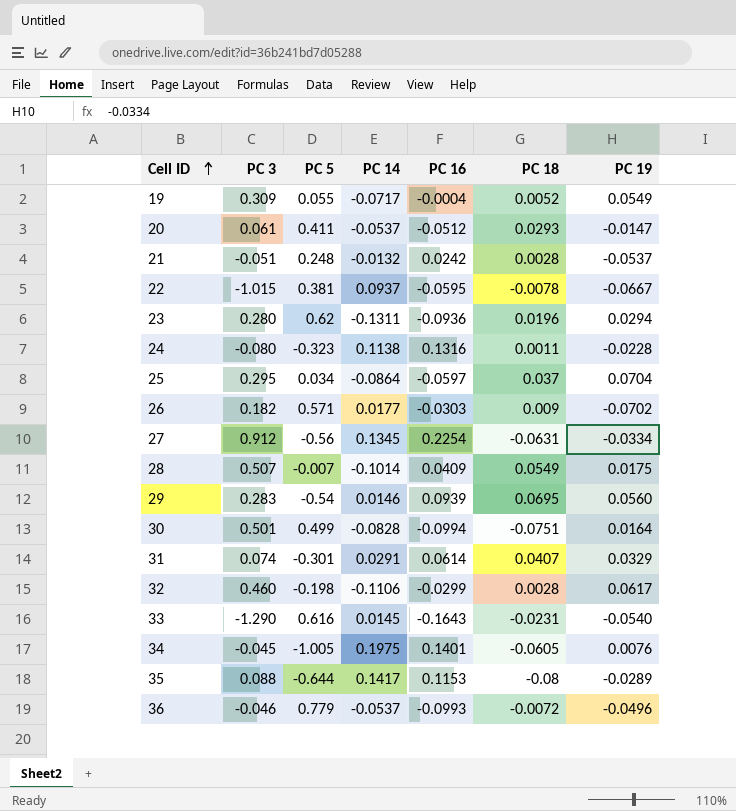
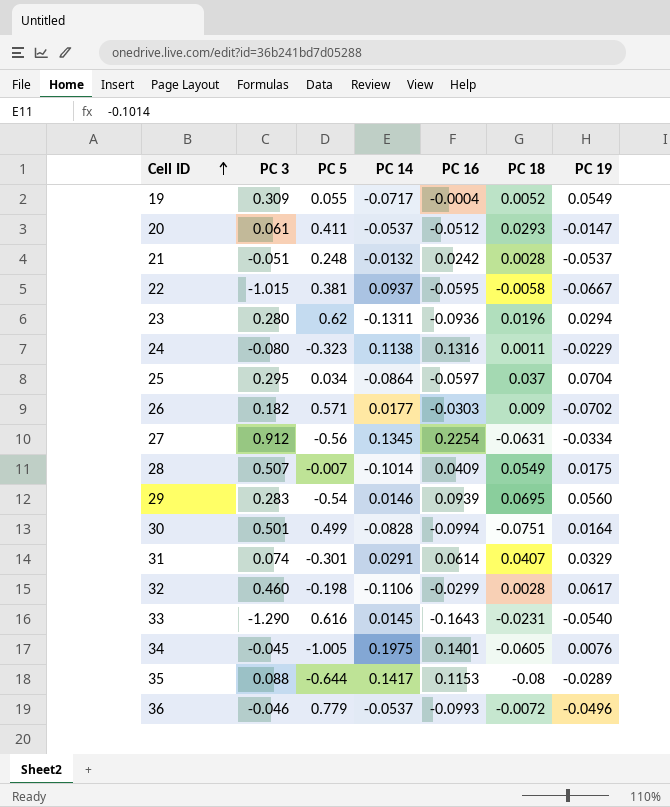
22 | PC 18: -0.0078 -> -0.0058
24 | PC 19: -0.0228 -> -0.0229

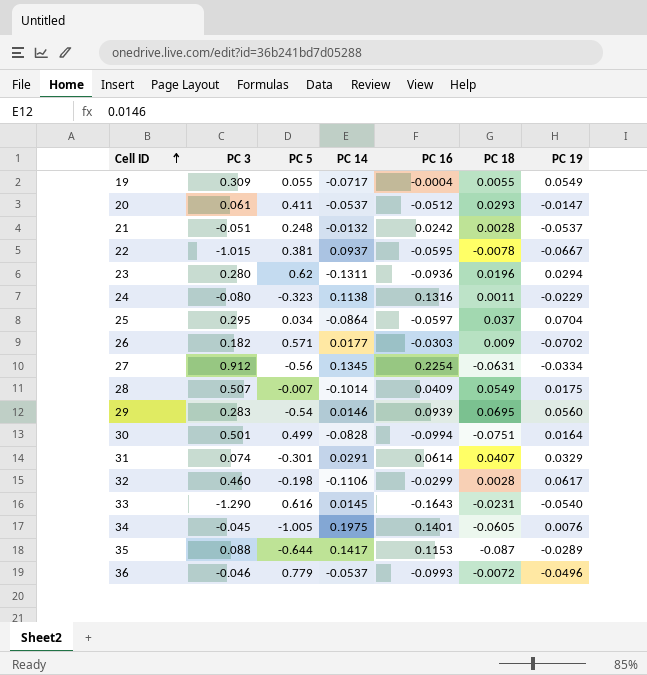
19 | PC 18: 0.0052 -> 0.0055
22 | PC 18: -0.0058 -> -0.0078
35 | PC 18: -0.08 -> -0.087

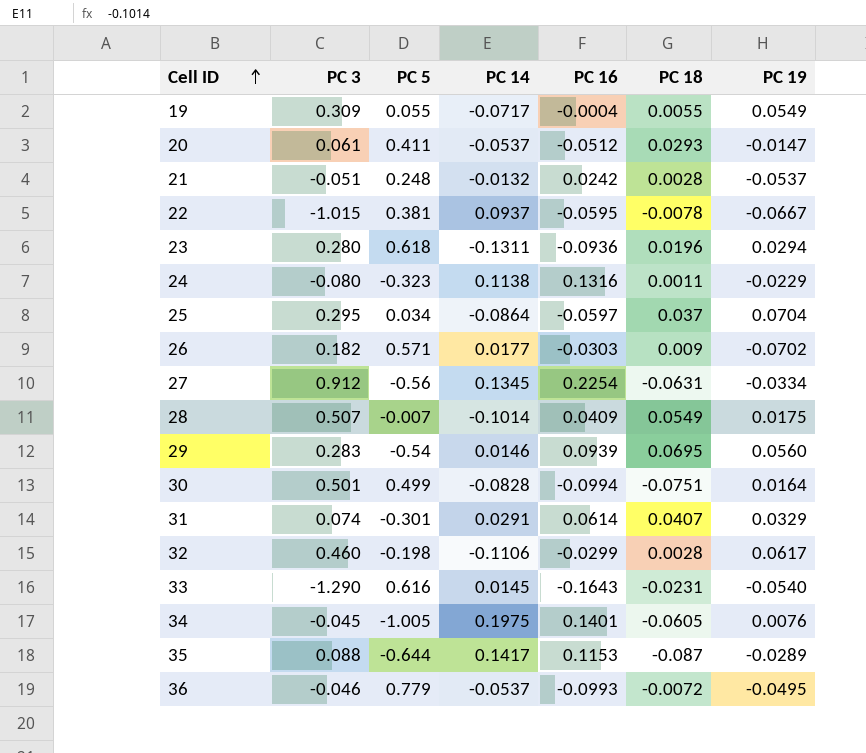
23 | PC 5: 0.62 -> 0.618
36 | PC 19: -0.0496 -> -0.0495

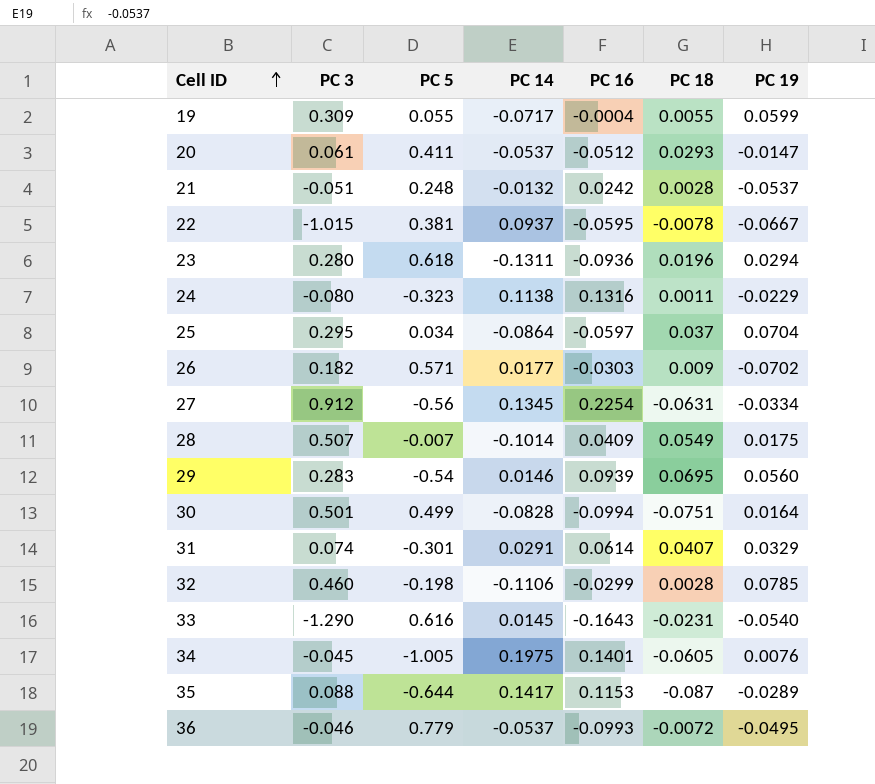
19 | PC 19: 0.0549 -> 0.0599
32 | PC 19: 0.0617 -> 0.0785

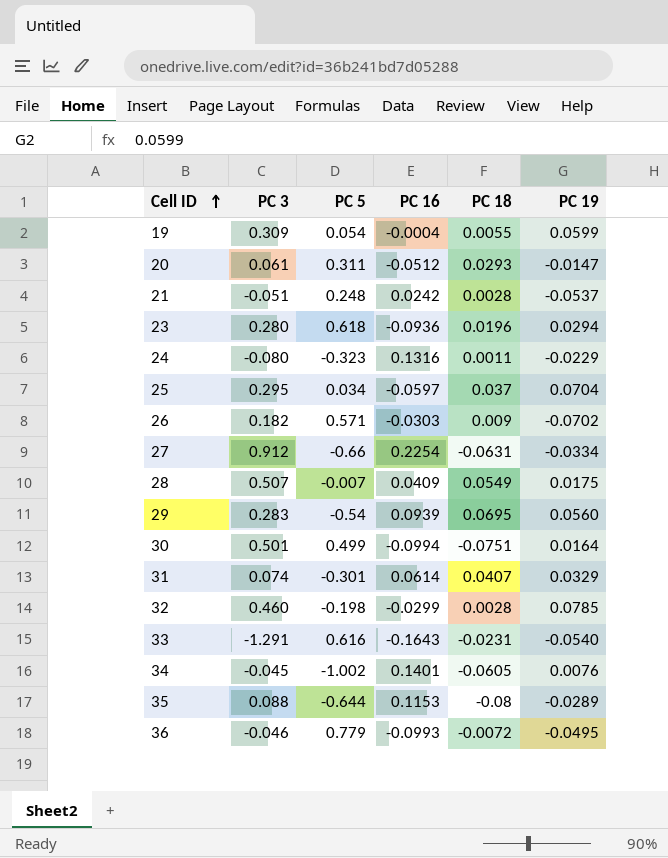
column PC 14 | position: 4 -> none
row 22: -1.015 | 0.381 | 0.0937 | -0.0595 | -0.0078 | -0.0667 -> none
19 | PC 5: 0.055 -> 0.054
20 | PC 5: 0.411 -> 0.311
27 | PC 5: -0.56 -> -0.66
33 | PC 3: -1.290 -> -1.291
34 | PC 5: -1.005 -> -1.002
35 | PC 18: -0.087 -> -0.08

